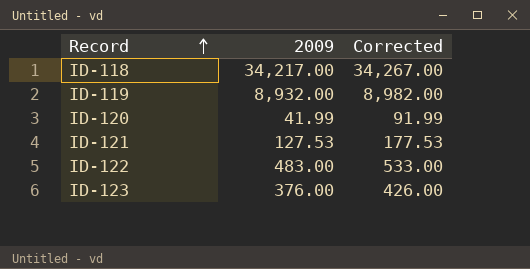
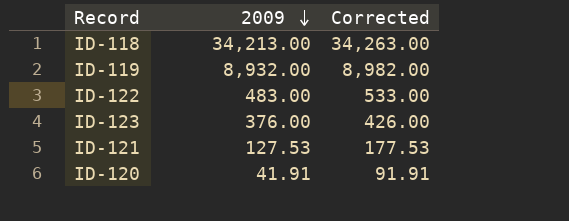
row order: Record ascending -> 2009 descending
ID-118 | 2009: 34,217.00 -> 34,213.00
ID-118 | Corrected: 34,267.00 -> 34,263.00
ID-120 | 2009: 41.99 -> 41.91
ID-120 | Corrected: 91.99 -> 91.91

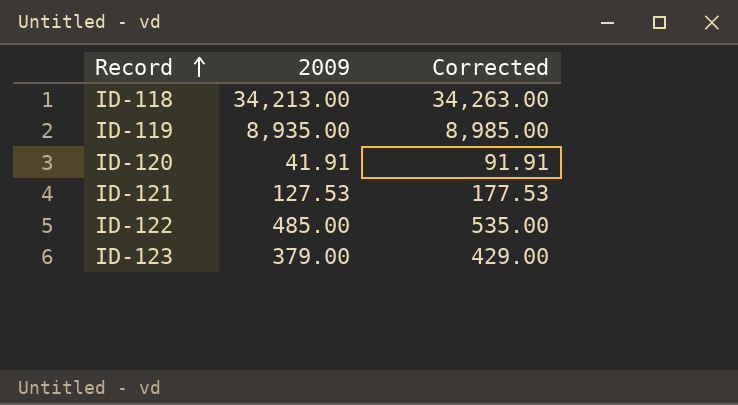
row order: 2009 descending -> Record ascending
ID-119 | 2009: 8,932.00 -> 8,935.00
ID-119 | Corrected: 8,982.00 -> 8,985.00
ID-122 | 2009: 483.00 -> 485.00
ID-122 | Corrected: 533.00 -> 535.00
ID-123 | 2009: 376.00 -> 379.00
ID-123 | Corrected: 426.00 -> 429.00

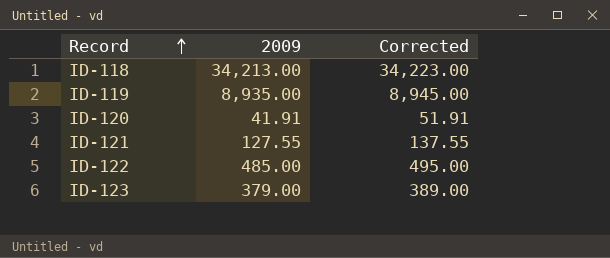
column Corrected | formula: [2009] + 50 -> [2009] + 10
ID-121 | 2009: 127.53 -> 127.55

